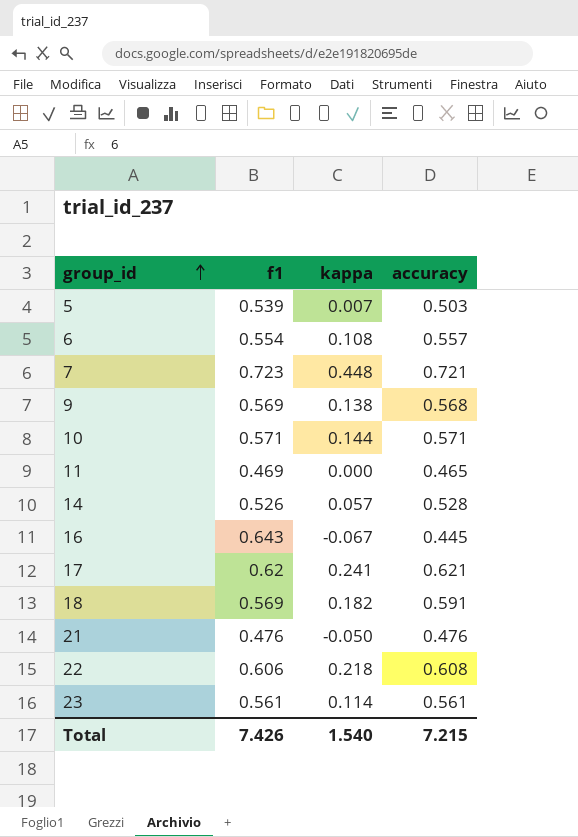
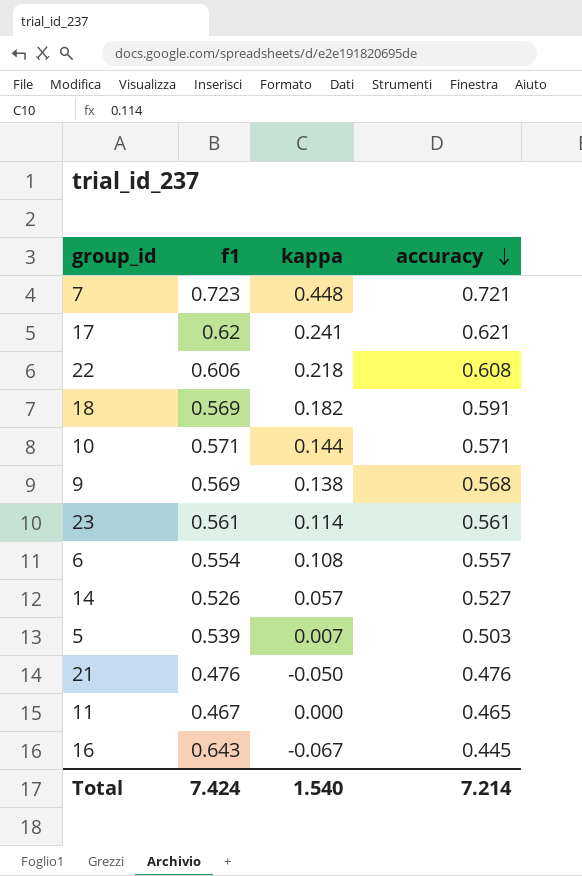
row order: group_id ascending -> accuracy descending
14 | accuracy: 0.528 -> 0.527
11 | f1: 0.469 -> 0.467
Total | f1: 7.426 -> 7.424
Total | accuracy: 7.215 -> 7.214

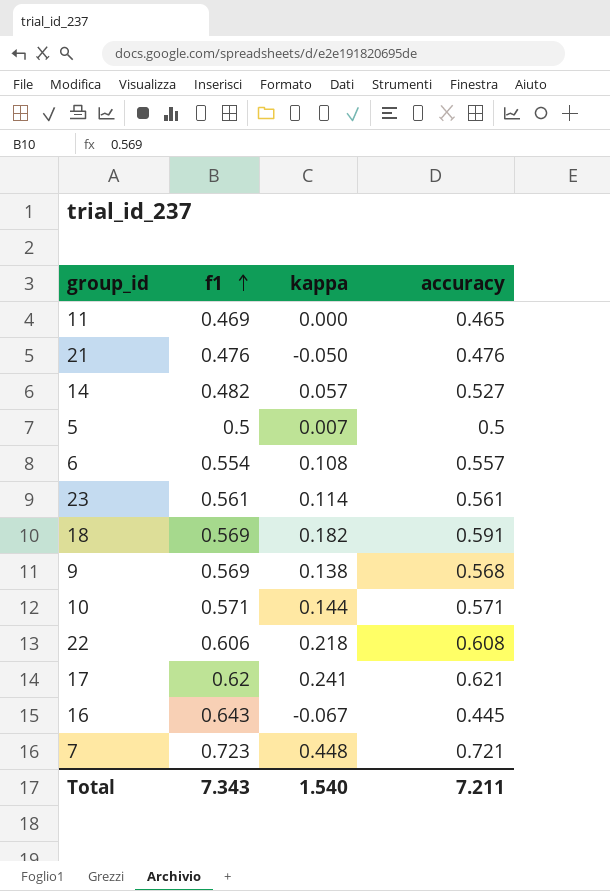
row order: accuracy descending -> f1 ascending
11 | f1: 0.467 -> 0.469
14 | f1: 0.526 -> 0.482
5 | f1: 0.539 -> 0.5
5 | accuracy: 0.503 -> 0.5
Total | f1: 7.424 -> 7.343
Total | accuracy: 7.214 -> 7.211

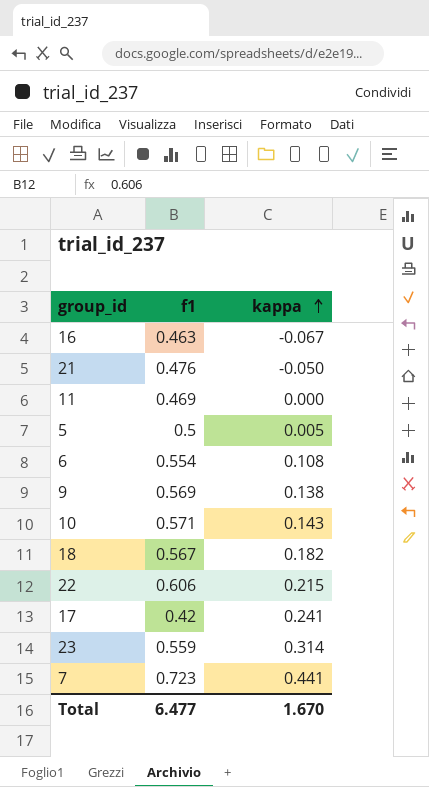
row order: f1 ascending -> kappa ascending
column accuracy | position: 4 -> none
row 14: 0.482 | 0.057 | 0.527 -> none
16 | f1: 0.643 -> 0.463
5 | kappa: 0.007 -> 0.005
10 | kappa: 0.144 -> 0.143
18 | f1: 0.569 -> 0.567
22 | kappa: 0.218 -> 0.215
17 | f1: 0.62 -> 0.42
23 | f1: 0.561 -> 0.559
23 | kappa: 0.114 -> 0.314
7 | kappa: 0.448 -> 0.441
Total | f1: 7.343 -> 6.477
Total | kappa: 1.540 -> 1.670

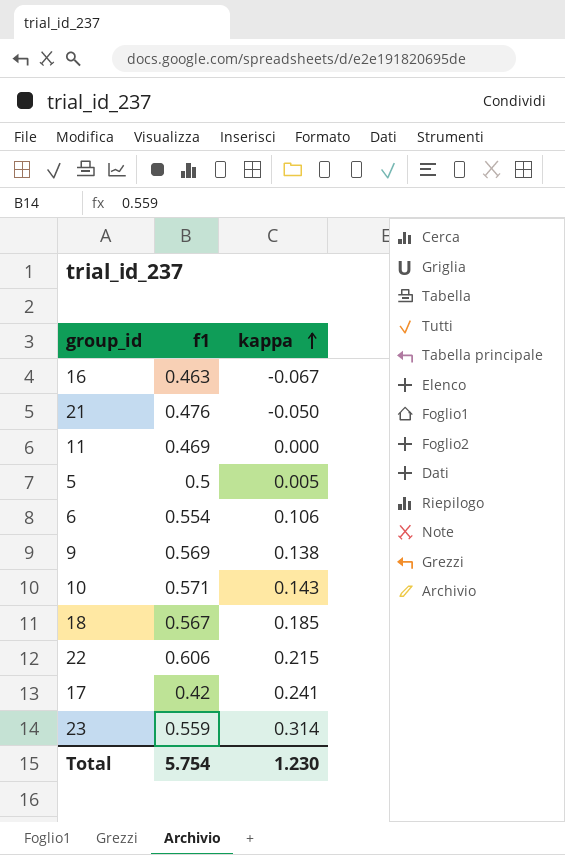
row 7: 0.723 | 0.441 -> none
6 | kappa: 0.108 -> 0.106
18 | kappa: 0.182 -> 0.185
Total | f1: 6.477 -> 5.754
Total | kappa: 1.670 -> 1.230

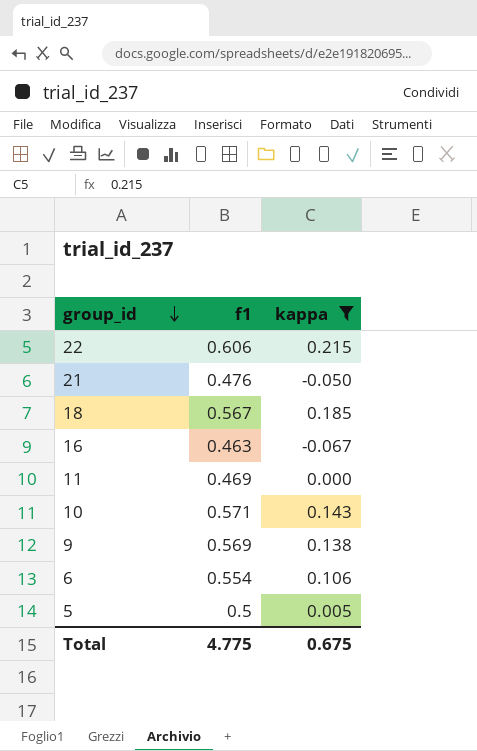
filter: none -> kappa <= 0.215
row order: kappa ascending -> group_id descending
Total | f1: 5.754 -> 4.775
Total | kappa: 1.230 -> 0.675

